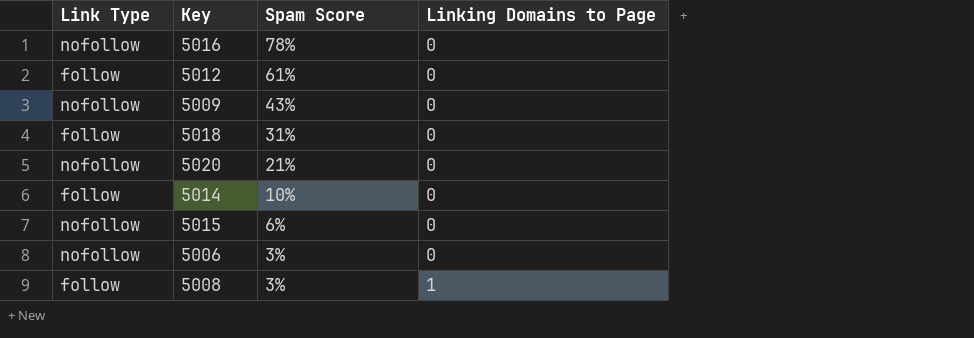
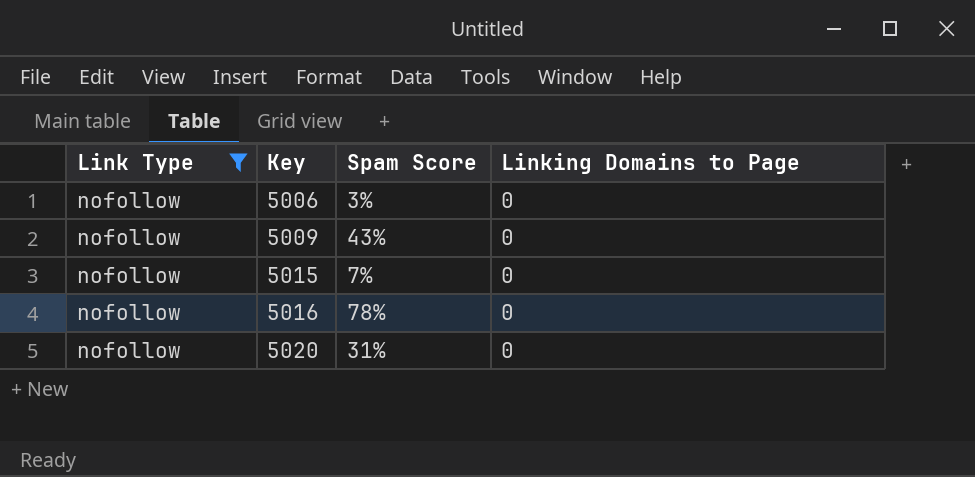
filter: none -> Link Type = nofollow
row order: Spam Score descending -> Key ascending
5015 | Spam Score: 6% -> 7%
5020 | Spam Score: 21% -> 31%

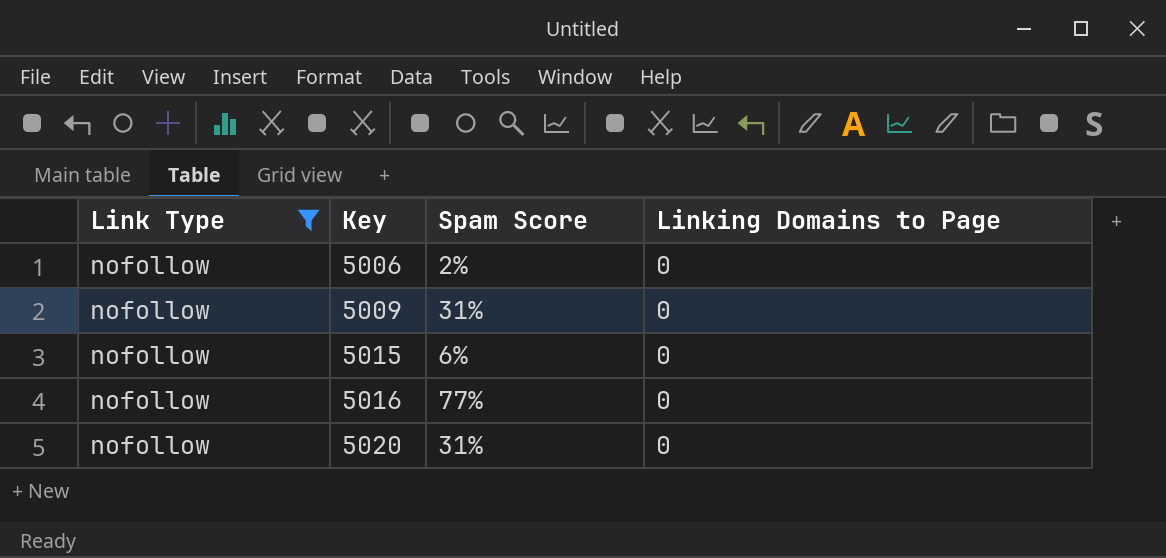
5006 | Spam Score: 3% -> 2%
5009 | Spam Score: 43% -> 31%
5015 | Spam Score: 7% -> 6%
5016 | Spam Score: 78% -> 77%

